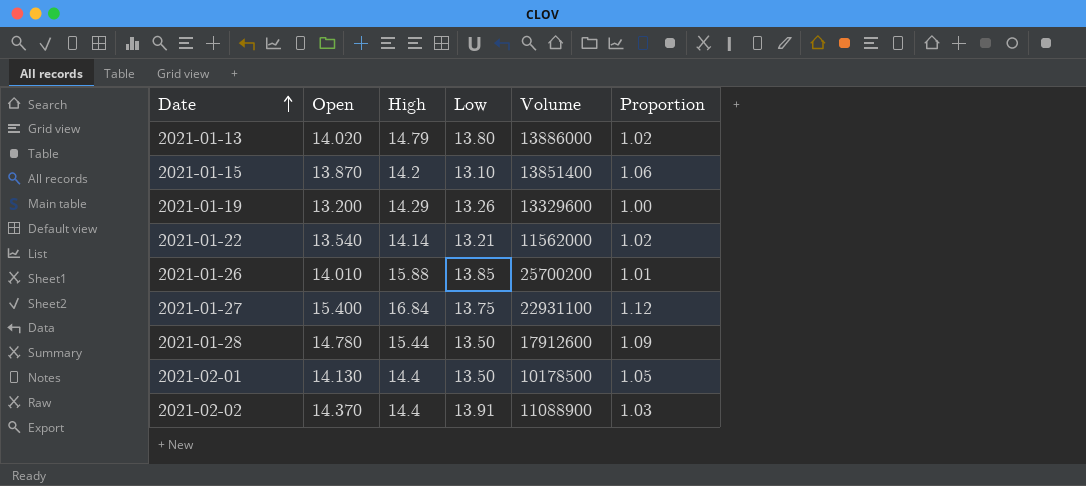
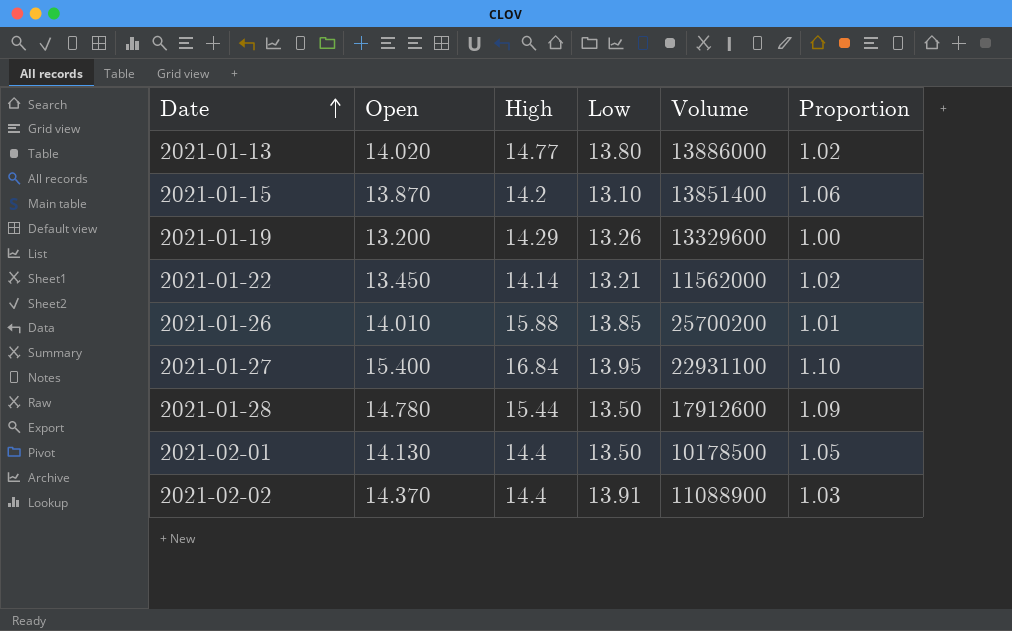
2021-01-13 | High: 14.79 -> 14.77
2021-01-22 | Open: 13.540 -> 13.450
2021-01-27 | Low: 13.75 -> 13.95
2021-01-27 | Proportion: 1.12 -> 1.10

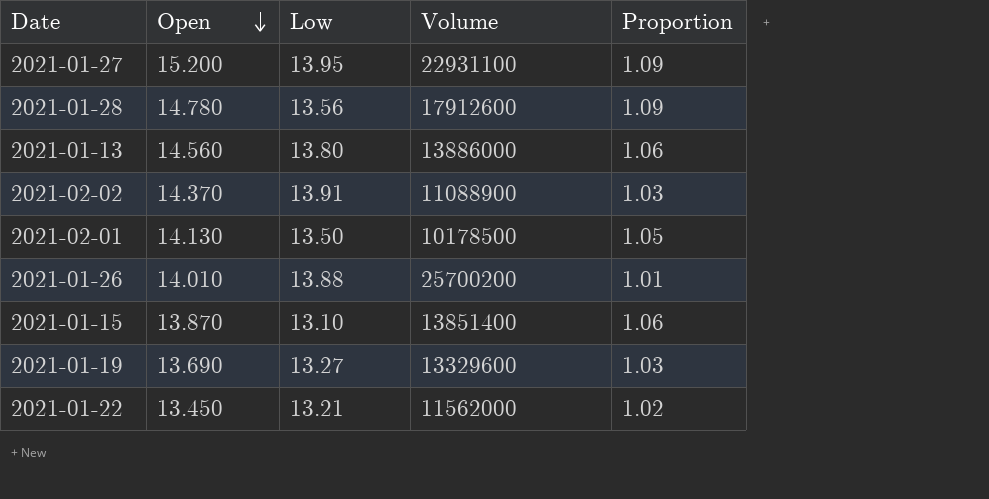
row order: Date ascending -> Open descending
column High | position: 3 -> none
2021-01-27 | Open: 15.400 -> 15.200
2021-01-27 | Proportion: 1.10 -> 1.09
2021-01-28 | Low: 13.50 -> 13.56
2021-01-13 | Open: 14.020 -> 14.560
2021-01-13 | Proportion: 1.02 -> 1.06
2021-01-26 | Low: 13.85 -> 13.88
2021-01-19 | Open: 13.200 -> 13.690
2021-01-19 | Low: 13.26 -> 13.27
2021-01-19 | Proportion: 1.00 -> 1.03

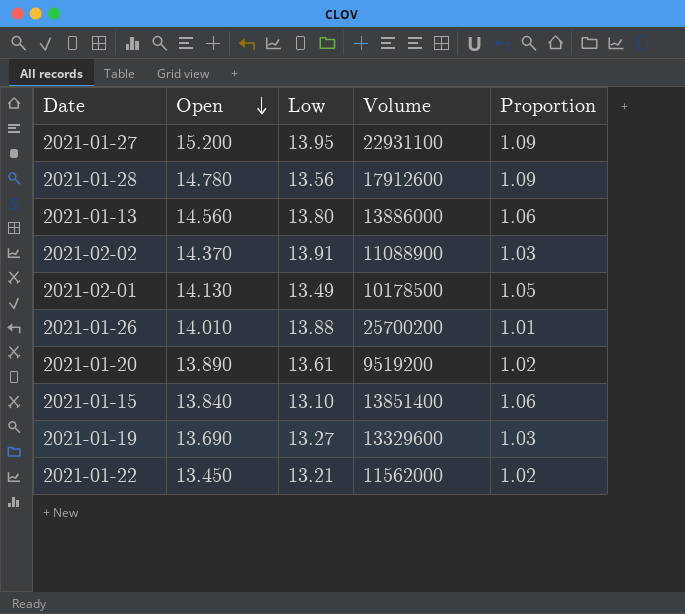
2021-02-01 | Low: 13.50 -> 13.49
row 2021-01-20: none -> 13.890 | 13.61 | 9519200 | 1.02
2021-01-15 | Open: 13.870 -> 13.840

